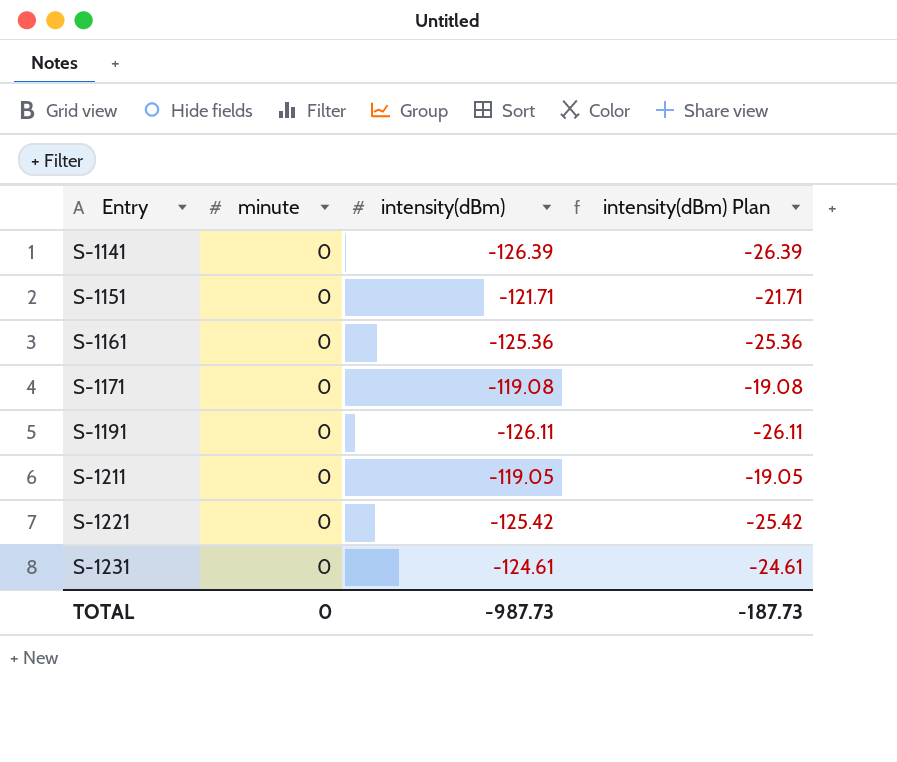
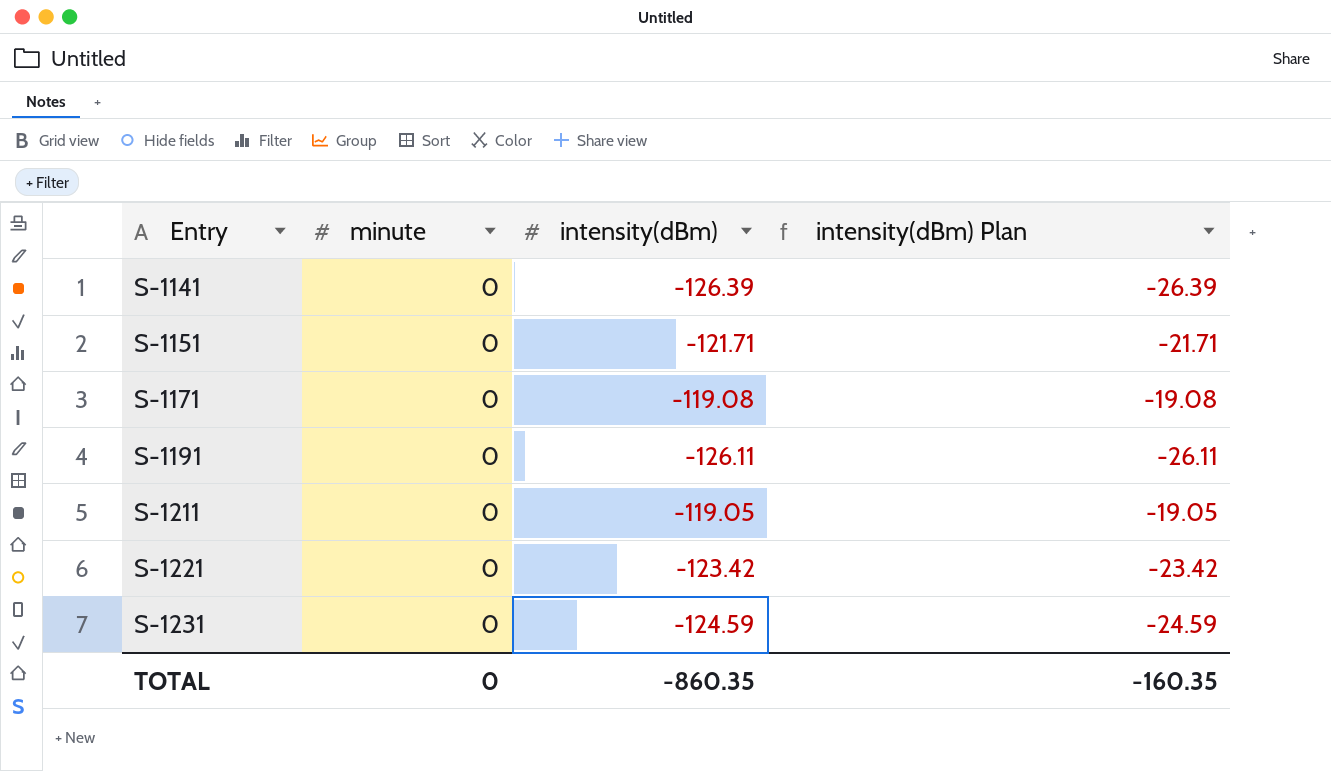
row S-1161: 0 | -125.36 | -25.36 -> none
S-1221 | intensity(dBm): -125.42 -> -123.42
S-1221 | intensity(dBm) Plan: -25.42 -> -23.42
S-1231 | intensity(dBm): -124.61 -> -124.59
S-1231 | intensity(dBm) Plan: -24.61 -> -24.59
TOTAL | intensity(dBm): -987.73 -> -860.35
TOTAL | intensity(dBm) Plan: -187.73 -> -160.35

